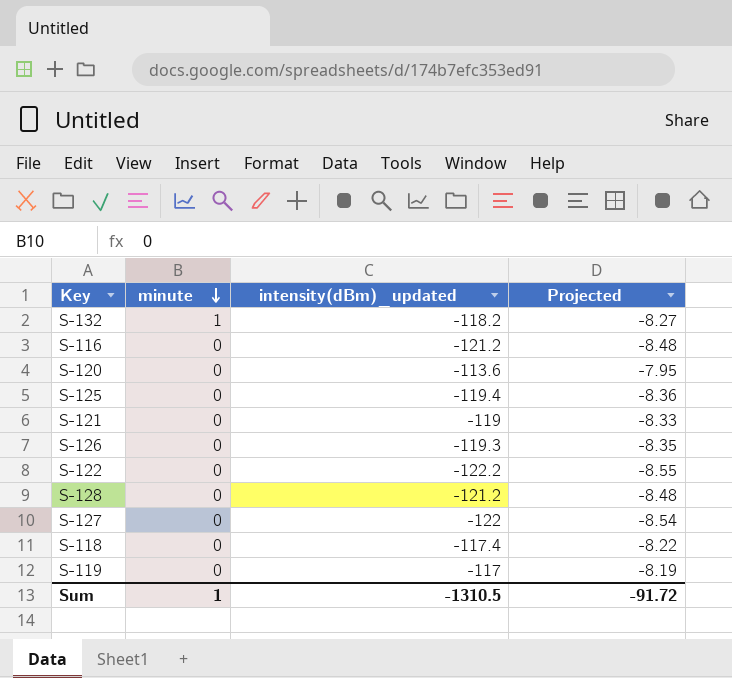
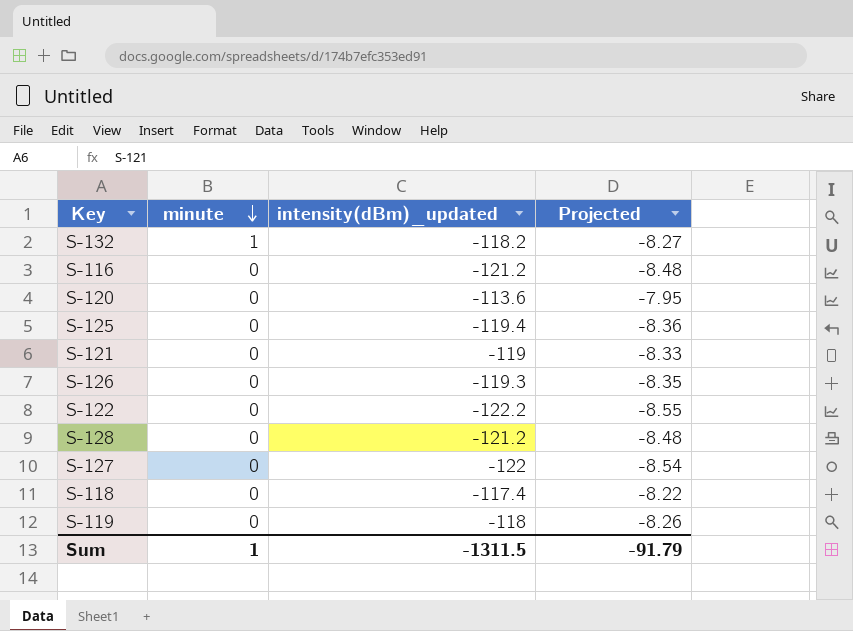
S-119 | intensity(dBm)_updated: -117 -> -118
S-119 | Projected: -8.19 -> -8.26
Sum | intensity(dBm)_updated: -1310.5 -> -1311.5
Sum | Projected: -91.72 -> -91.79

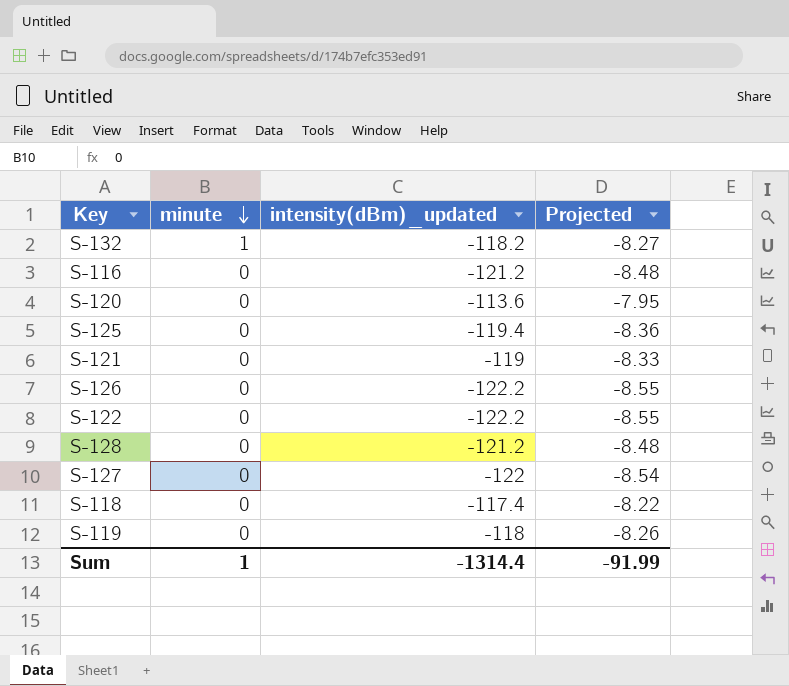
S-126 | intensity(dBm)_updated: -119.3 -> -122.2
S-126 | Projected: -8.35 -> -8.55
Sum | intensity(dBm)_updated: -1311.5 -> -1314.4
Sum | Projected: -91.79 -> -91.99

